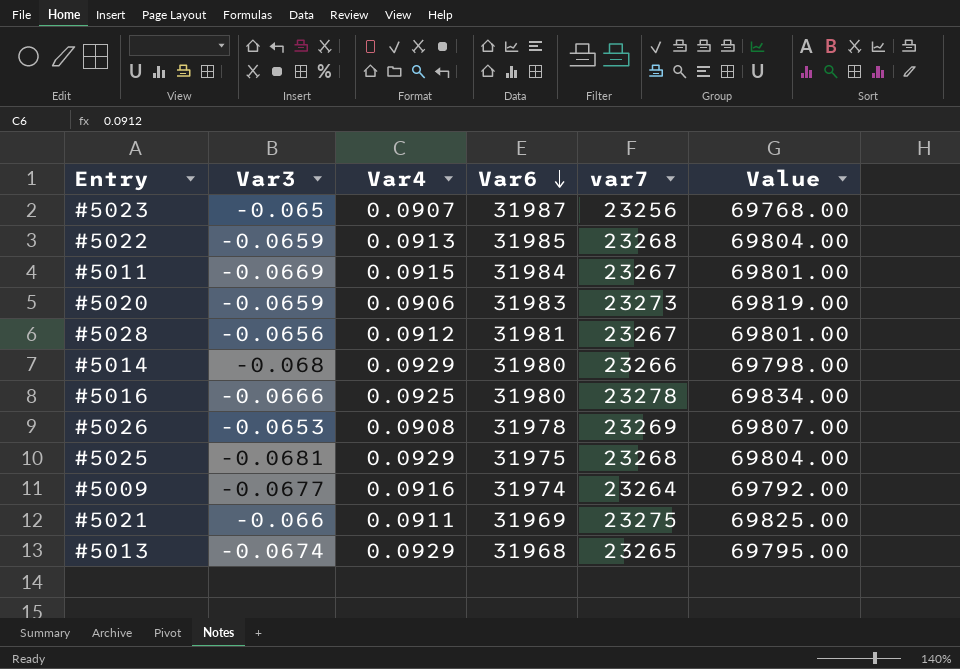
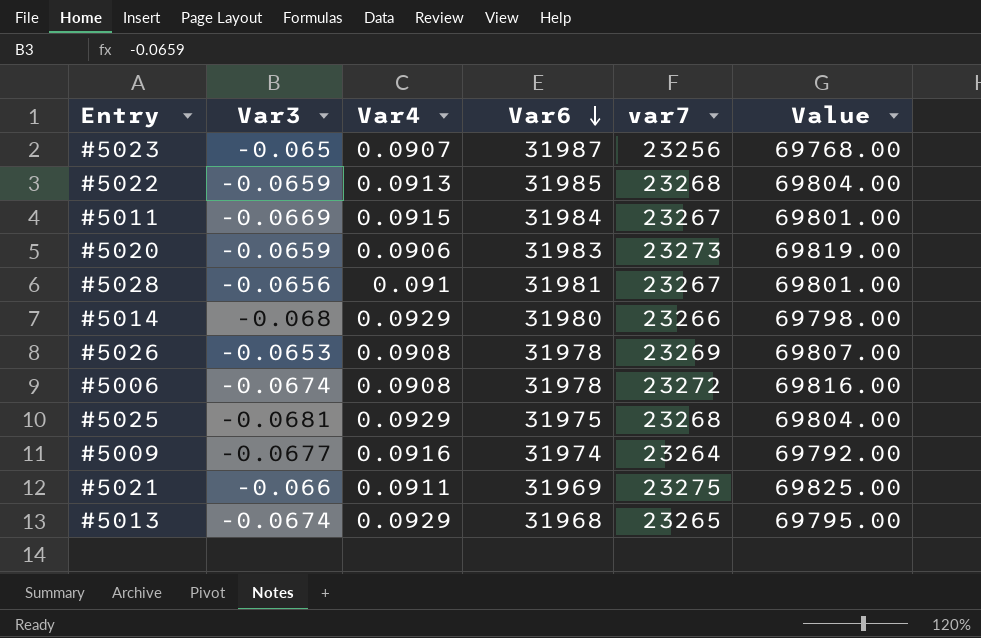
row #5016: -0.0666 | 0.0925 | 31980 | 23278 | 69834.00 -> none
#5028 | Var4: 0.0912 -> 0.091
row #5006: none -> -0.0674 | 0.0908 | 31978 | 23272 | 69816.00

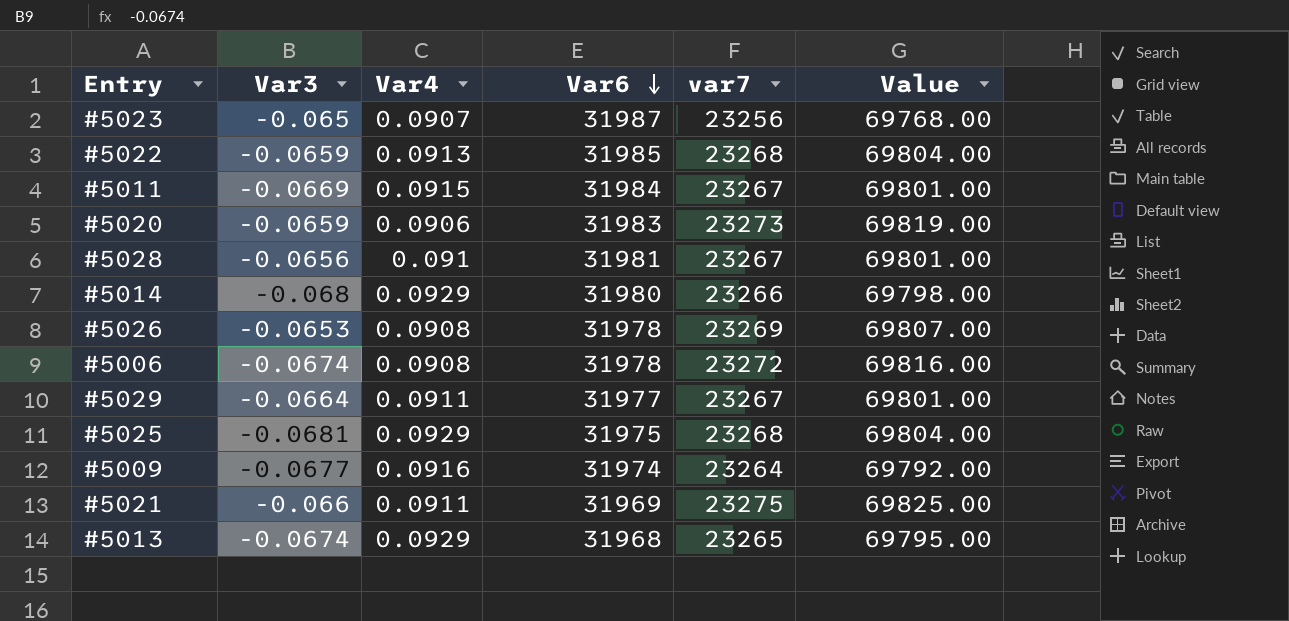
row #5029: none -> -0.0664 | 0.0911 | 31977 | 23267 | 69801.00

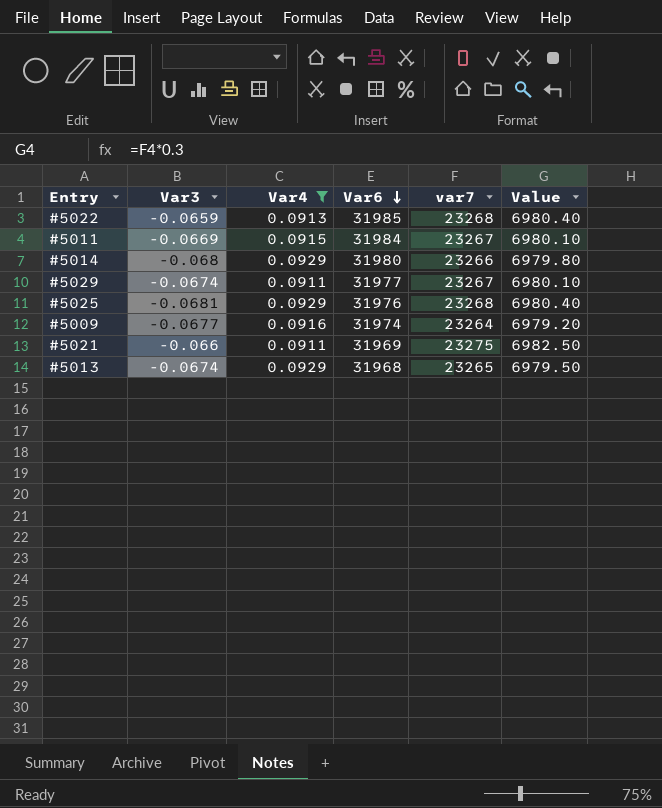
filter: none -> Var4 >= 0.0911
column Value | formula: [var7] * 3 -> [var7] * 0.3
#5029 | Var3: -0.0664 -> -0.0674
#5025 | Var6: 31975 -> 31976

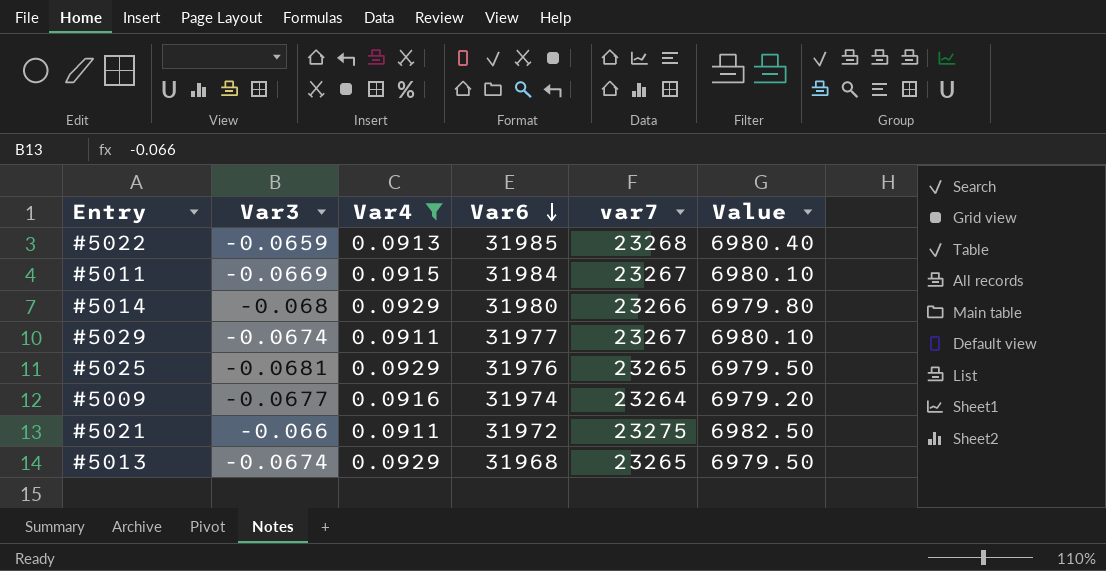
#5025 | var7: 23268 -> 23265
#5025 | Value: 6980.40 -> 6979.50
#5021 | Var6: 31969 -> 31972

